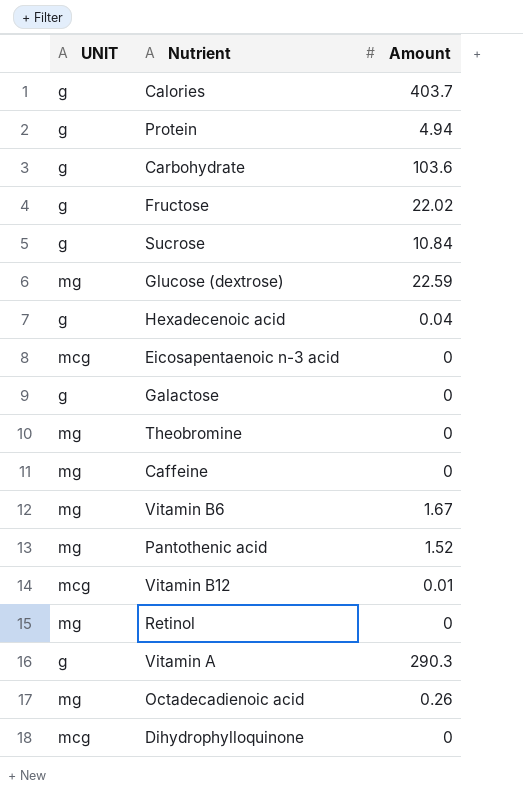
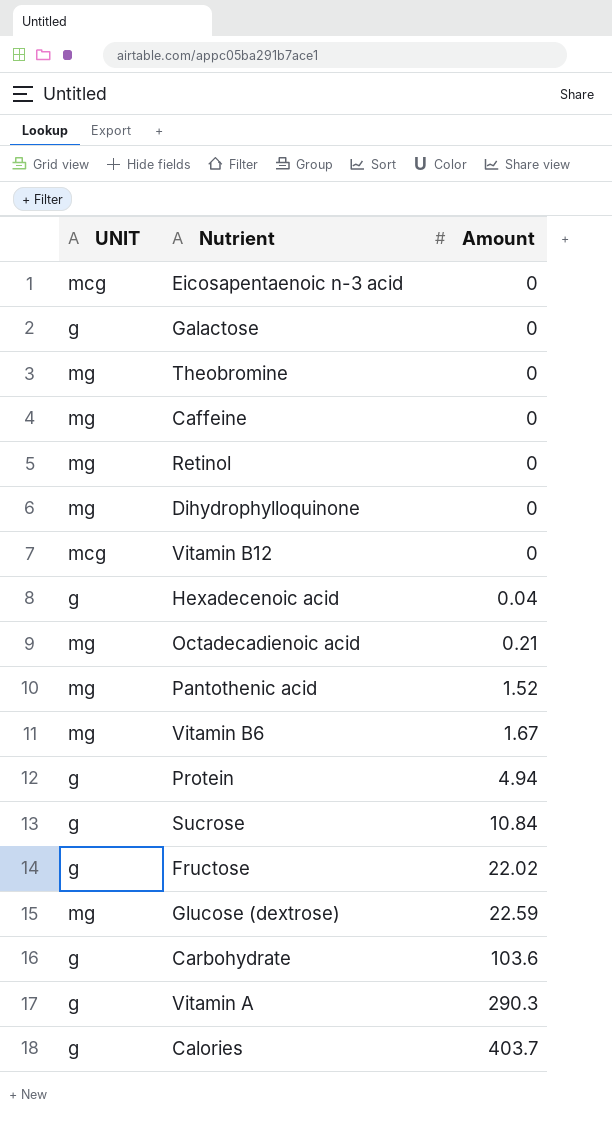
row order: none -> Amount ascending
Dihydrophylloquinone | UNIT: mcg -> mg
Vitamin B12 | Amount: 0.01 -> 0
Octadecadienoic acid | Amount: 0.26 -> 0.21

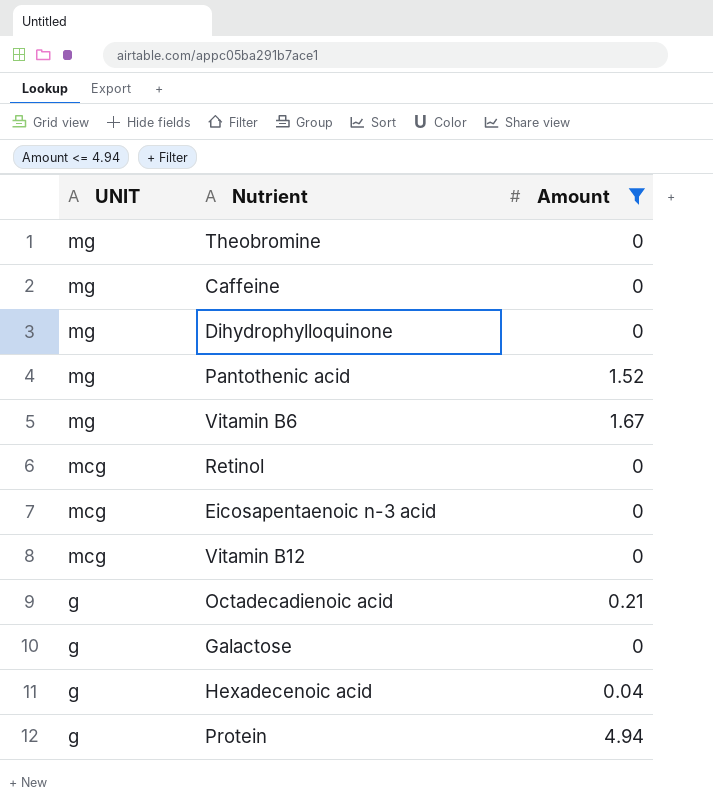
filter: none -> Amount <= 4.94
row order: Amount ascending -> UNIT descending
Retinol | UNIT: mg -> mcg
Octadecadienoic acid | UNIT: mg -> g

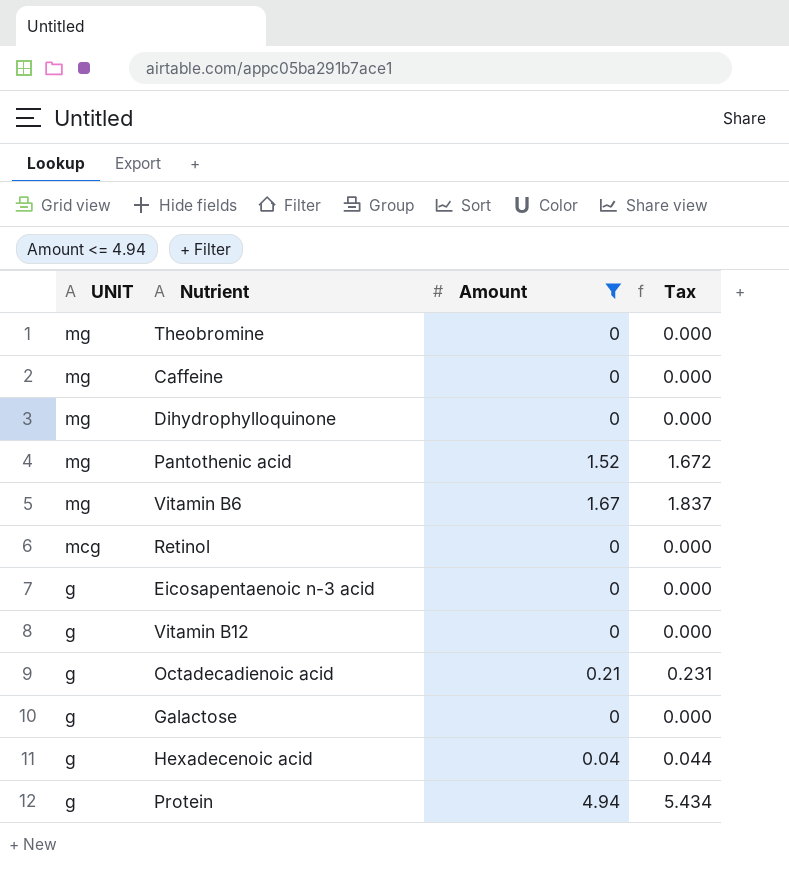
column Tax | formula: none -> [Amount] * 1.1
Eicosapentaenoic n-3 acid | UNIT: mcg -> g
Vitamin B12 | UNIT: mcg -> g

